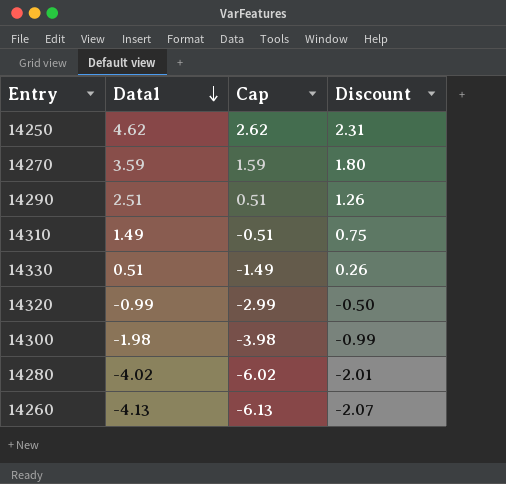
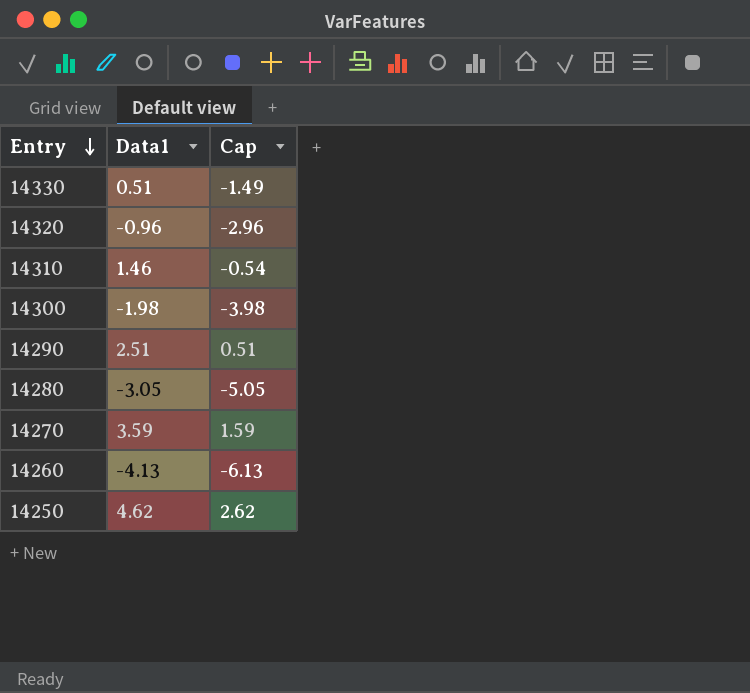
row order: Data1 descending -> Entry descending
column Discount | formula: [Data1] * 0.5 -> none
14320 | Data1: -0.99 -> -0.96
14320 | Cap: -2.99 -> -2.96
14310 | Data1: 1.49 -> 1.46
14310 | Cap: -0.51 -> -0.54
14280 | Data1: -4.02 -> -3.05
14280 | Cap: -6.02 -> -5.05

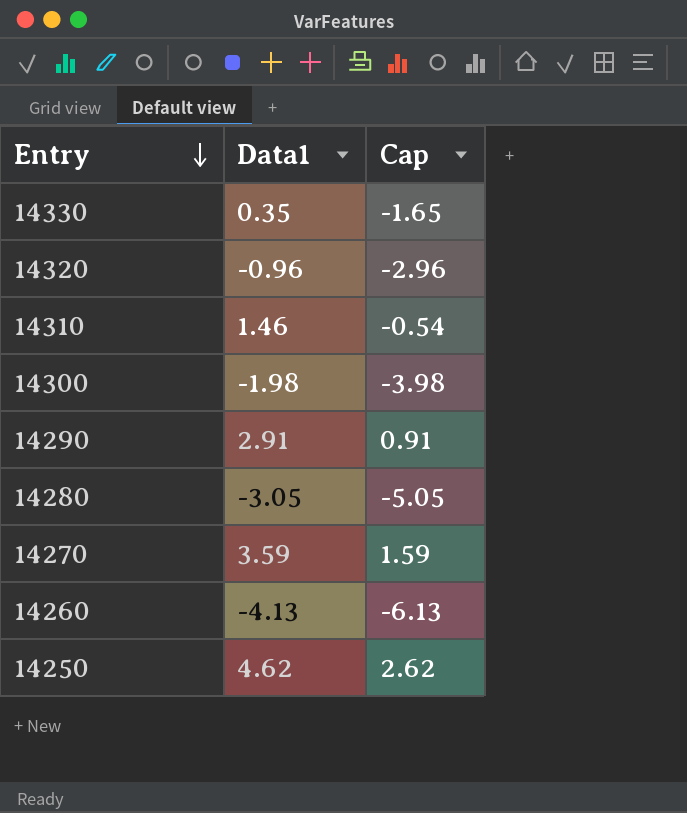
14330 | Data1: 0.51 -> 0.35
14330 | Cap: -1.49 -> -1.65
14290 | Data1: 2.51 -> 2.91
14290 | Cap: 0.51 -> 0.91

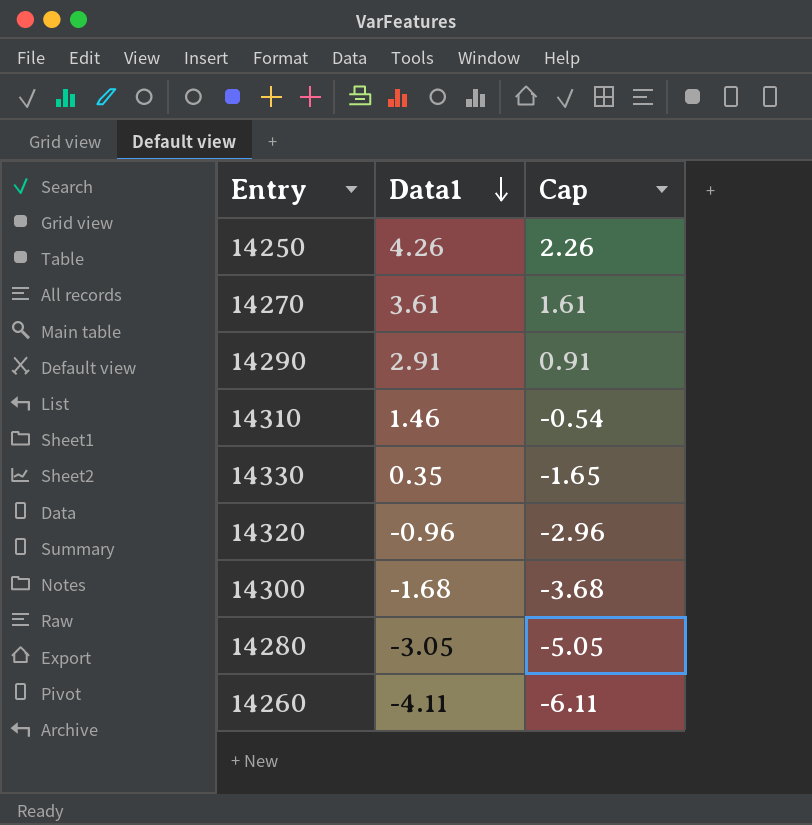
row order: Entry descending -> Data1 descending
14250 | Data1: 4.62 -> 4.26
14250 | Cap: 2.62 -> 2.26
14270 | Data1: 3.59 -> 3.61
14270 | Cap: 1.59 -> 1.61
14300 | Data1: -1.98 -> -1.68
14300 | Cap: -3.98 -> -3.68
14260 | Data1: -4.13 -> -4.11
14260 | Cap: -6.13 -> -6.11

